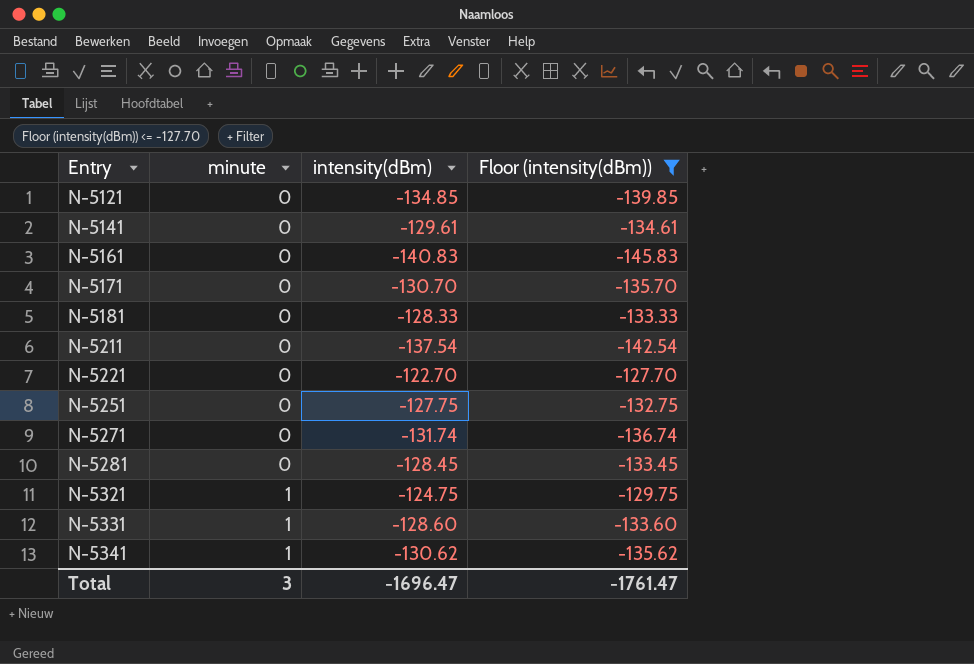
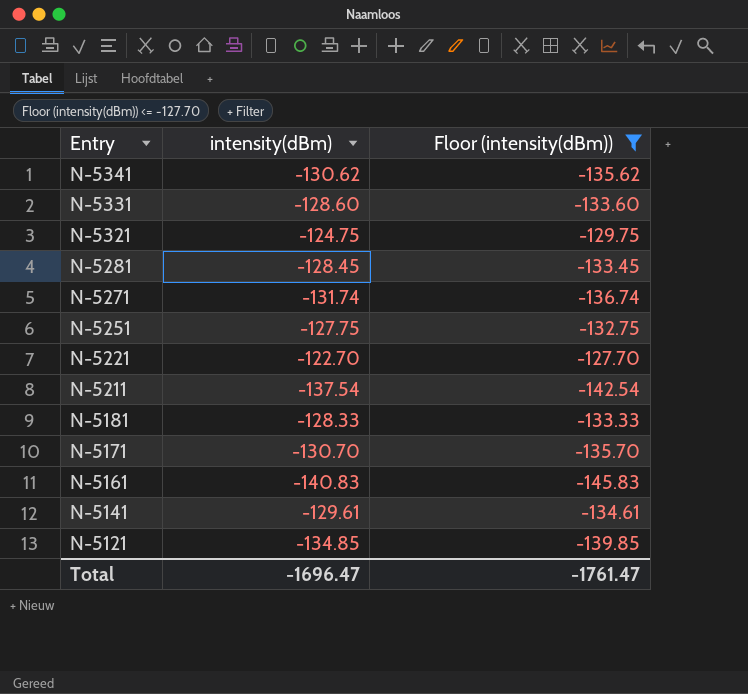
row order: Entry ascending -> Entry descending
column minute | position: 2 -> none

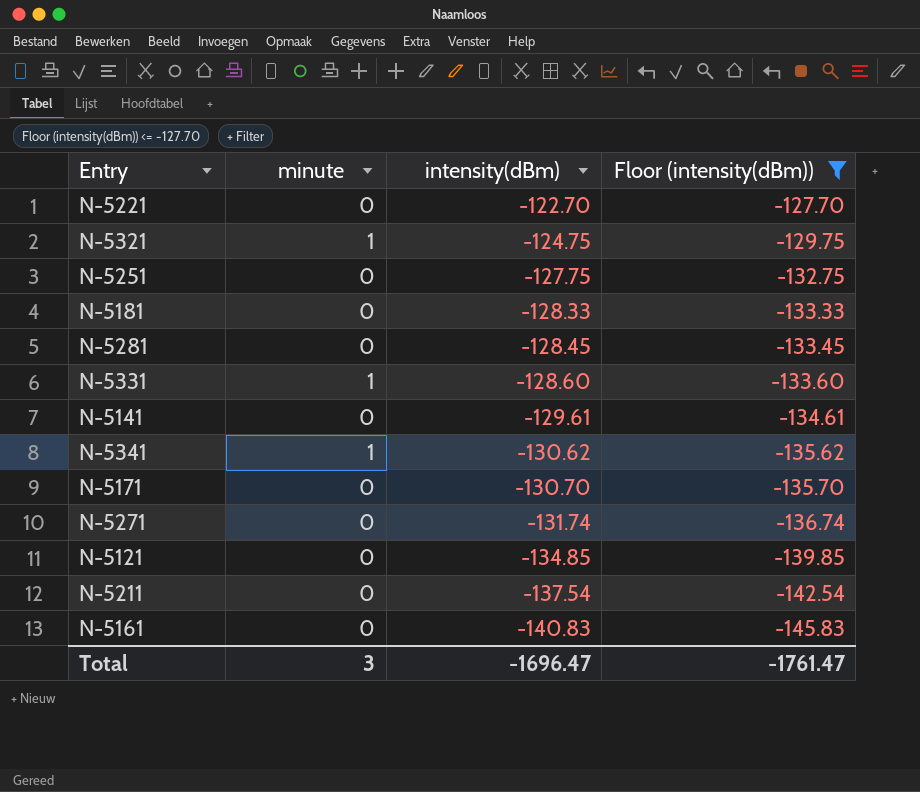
row order: Entry descending -> intensity(dBm) descending
column minute | position: none -> 2

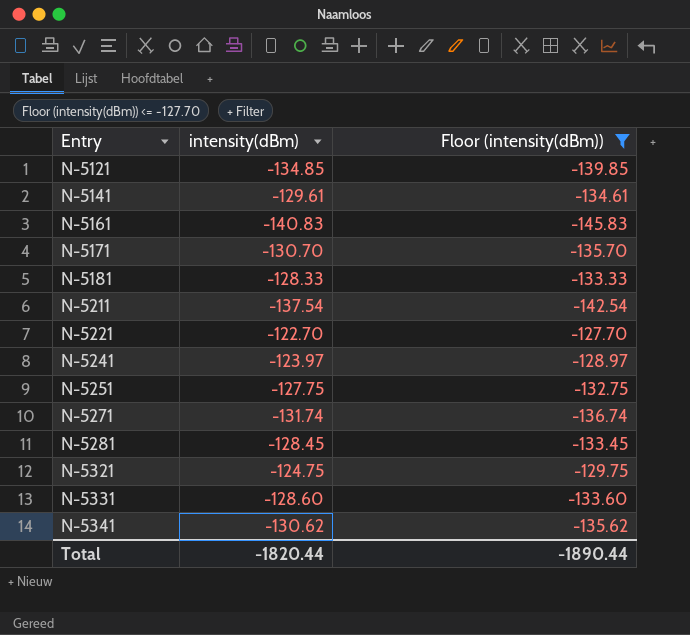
row order: intensity(dBm) descending -> Entry ascending
column minute | position: 2 -> none
row N-5241: none -> -123.97 | -128.97
Total | intensity(dBm): -1696.47 -> -1820.44
Total | Floor (intensity(dBm)): -1761.47 -> -1890.44

